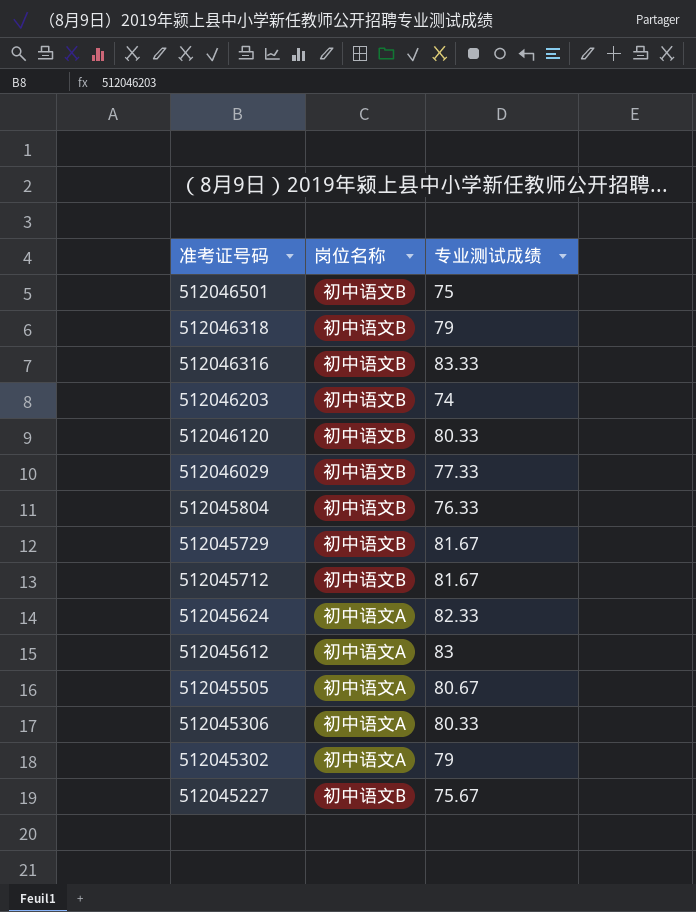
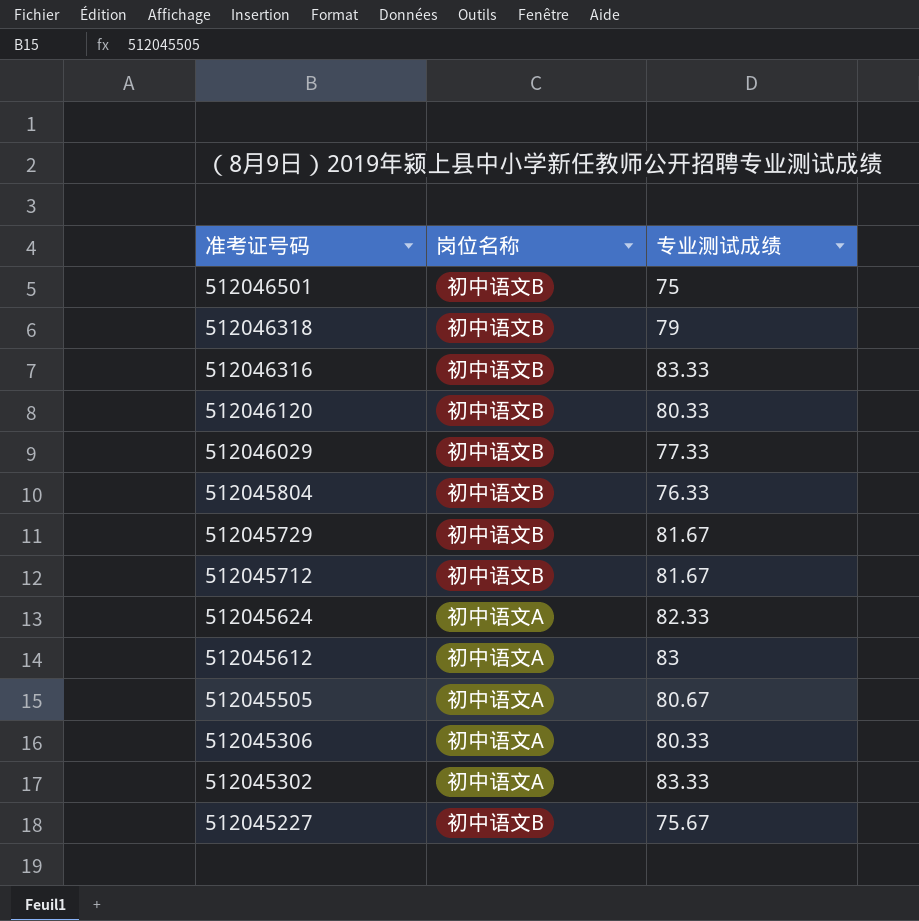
row 512046203: 初中语文B | 74 -> none
512045302 | 专业测试成绩: 79 -> 83.33

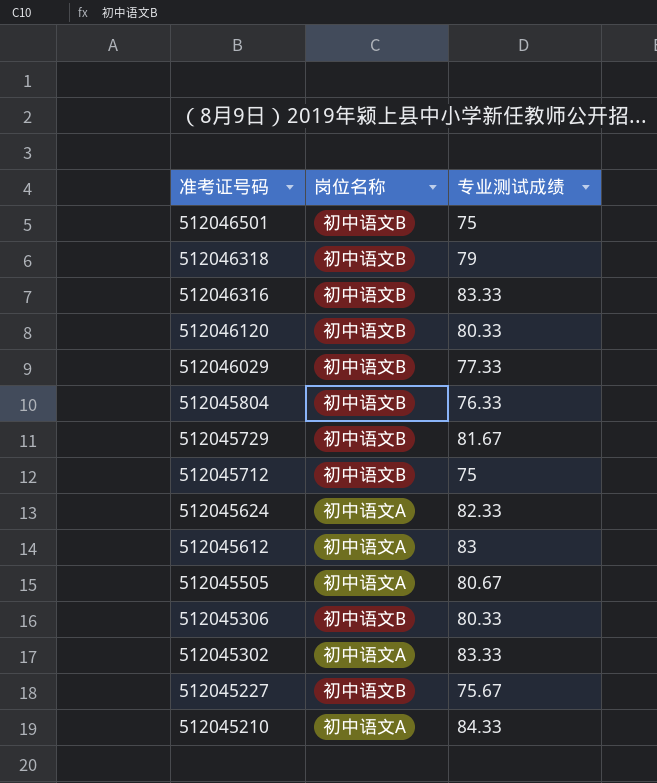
512045712 | 专业测试成绩: 81.67 -> 75
512045306 | 岗位名称: 初中语文A -> 初中语文B
row 512045210: none -> 初中语文A | 84.33

